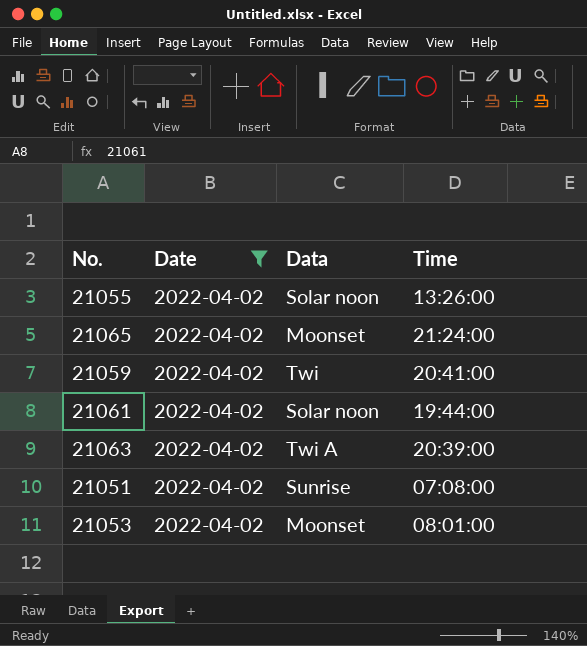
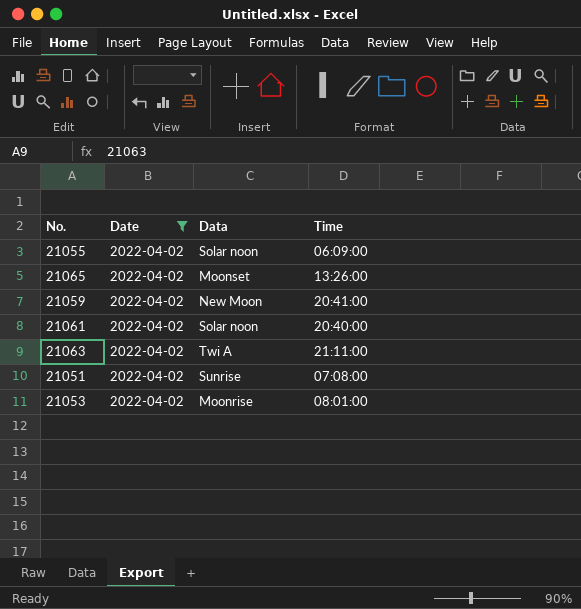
21055 | Time: 13:26:00 -> 06:09:00
21065 | Time: 21:24:00 -> 13:26:00
21059 | Data: Twi -> New Moon
21061 | Time: 19:44:00 -> 20:40:00
21063 | Time: 20:39:00 -> 21:11:00
21053 | Data: Moonset -> Moonrise

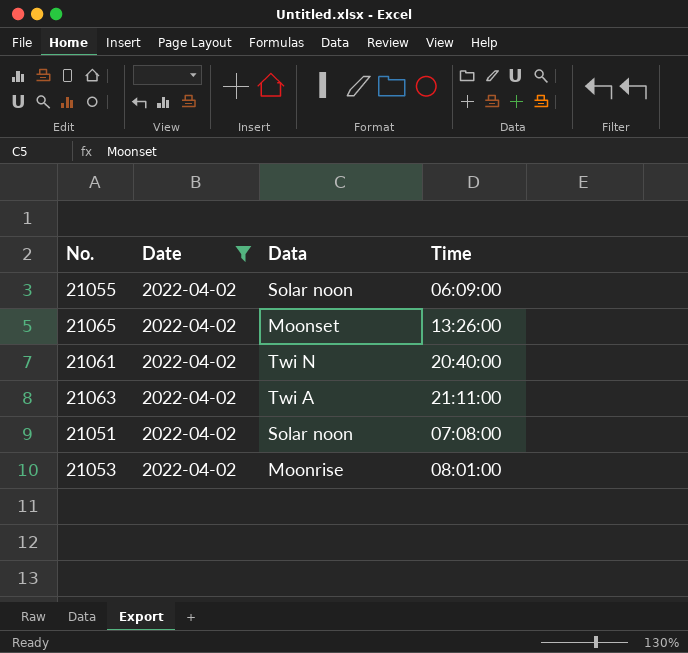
row 21059: 2022-04-02 | New Moon | 20:41:00 -> none
21061 | Data: Solar noon -> Twi N
21051 | Data: Sunrise -> Solar noon

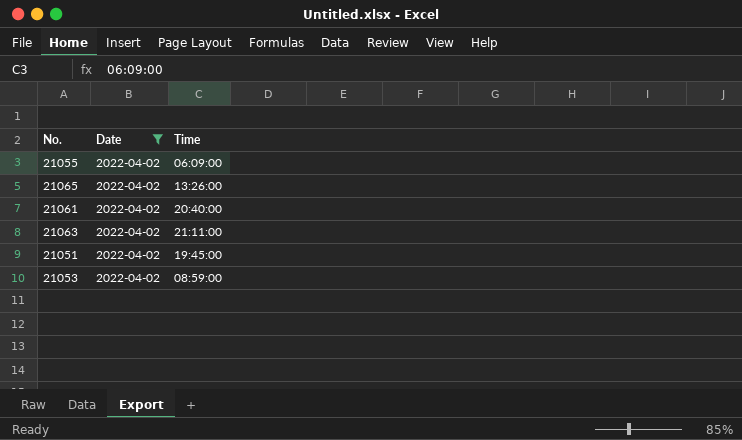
column Data | position: 3 -> none
21051 | Time: 07:08:00 -> 19:45:00
21053 | Time: 08:01:00 -> 08:59:00

